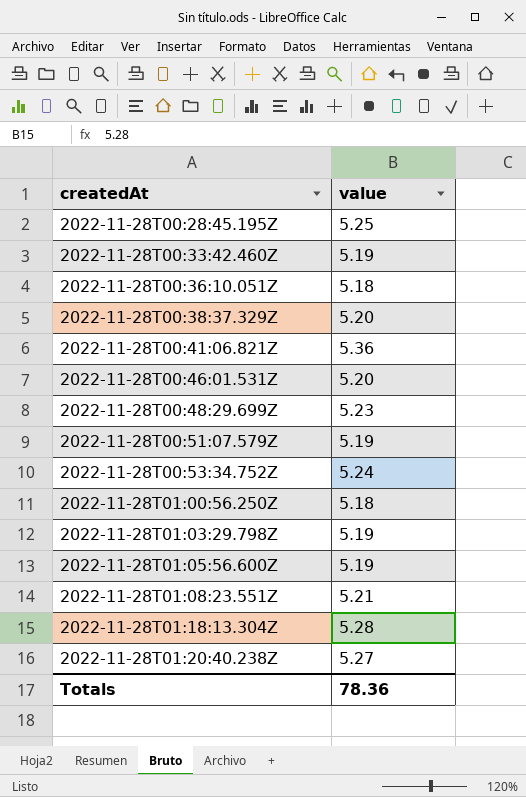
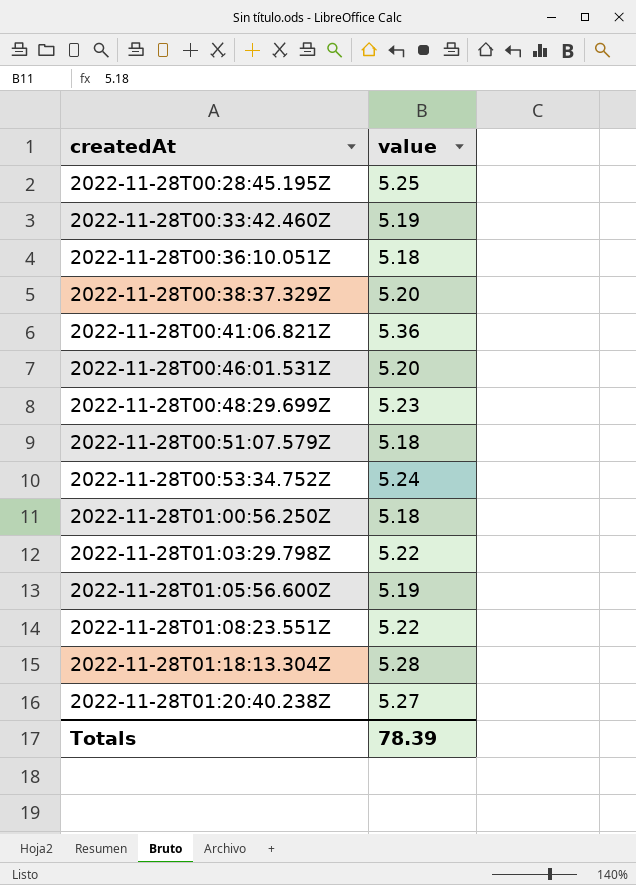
2022-11-28T00:51:07.579Z | value: 5.19 -> 5.18
2022-11-28T01:03:29.798Z | value: 5.19 -> 5.22
2022-11-28T01:08:23.551Z | value: 5.21 -> 5.22
Totals | value: 78.36 -> 78.39

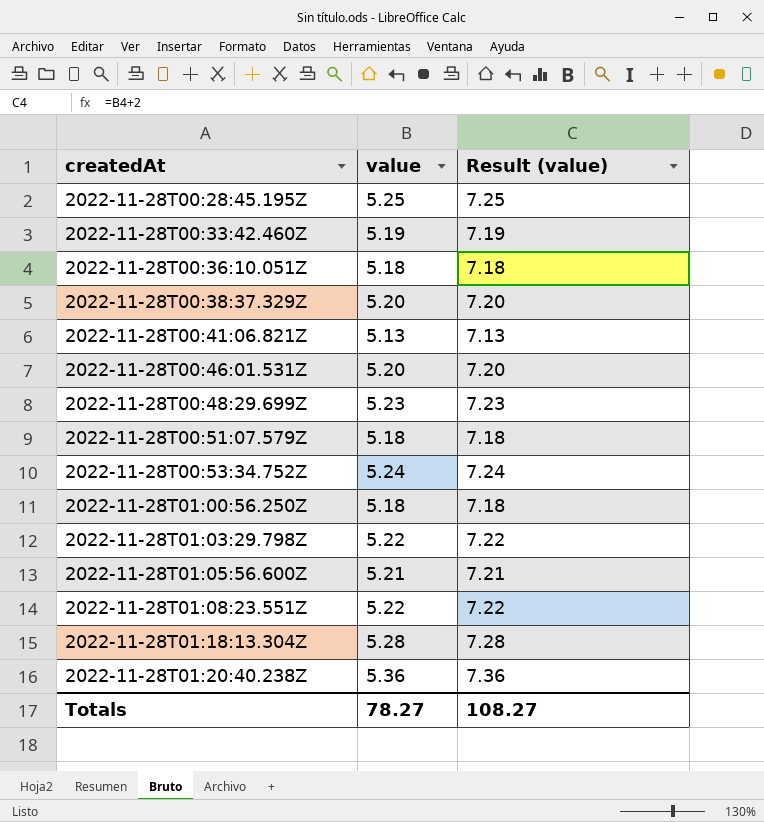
column Result (value) | formula: none -> [value] + 2
2022-11-28T00:41:06.821Z | value: 5.36 -> 5.13
2022-11-28T01:05:56.600Z | value: 5.19 -> 5.21
2022-11-28T01:20:40.238Z | value: 5.27 -> 5.36
Totals | value: 78.39 -> 78.27

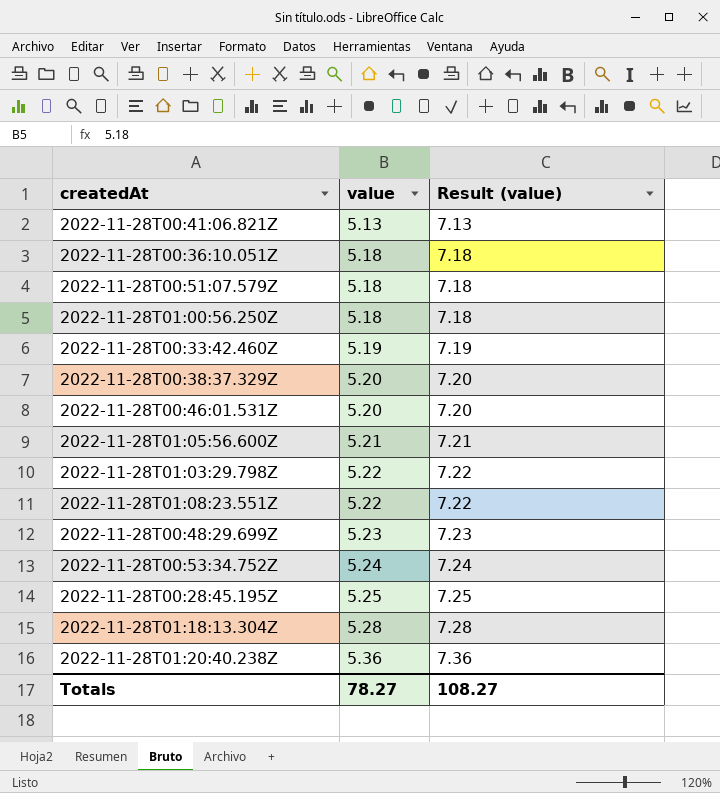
row order: createdAt ascending -> value ascending

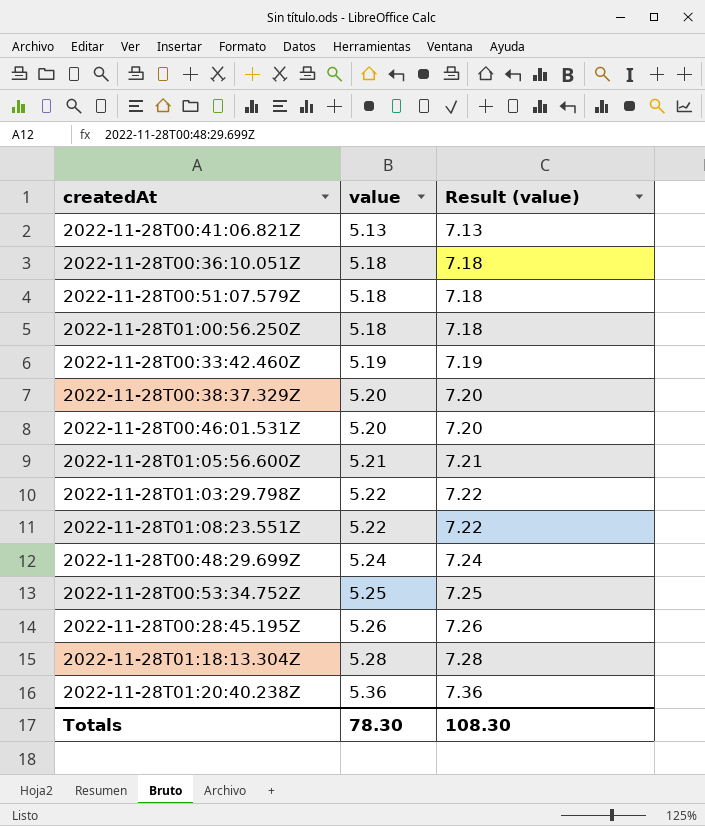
2022-11-28T00:48:29.699Z | value: 5.23 -> 5.24
2022-11-28T00:48:29.699Z | Result (value): 7.23 -> 7.24
2022-11-28T00:53:34.752Z | value: 5.24 -> 5.25
2022-11-28T00:53:34.752Z | Result (value): 7.24 -> 7.25
2022-11-28T00:28:45.195Z | value: 5.25 -> 5.26
2022-11-28T00:28:45.195Z | Result (value): 7.25 -> 7.26
Totals | value: 78.27 -> 78.30
Totals | Result (value): 108.27 -> 108.30

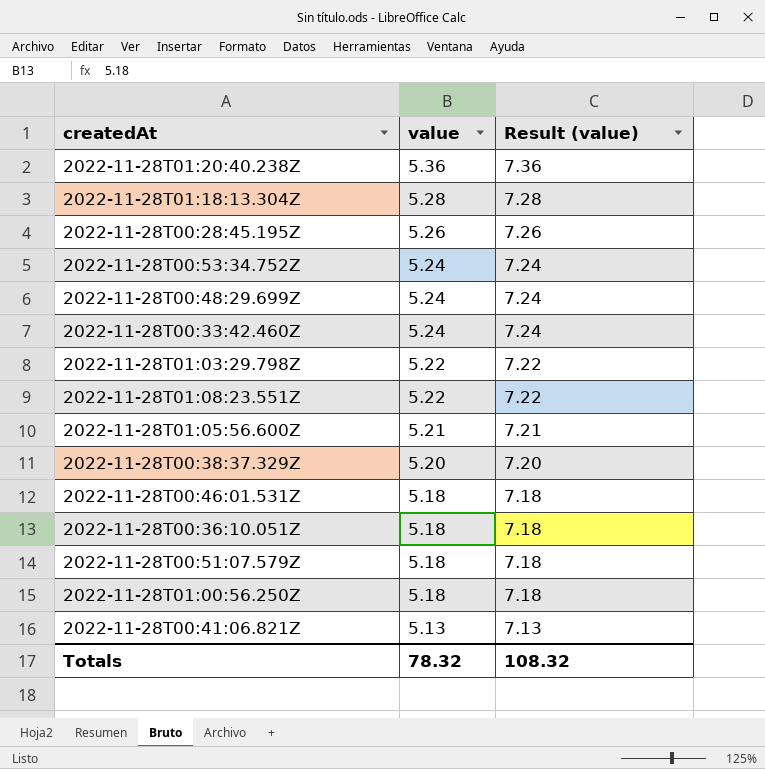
row order: value ascending -> value descending
2022-11-28T00:53:34.752Z | value: 5.25 -> 5.24
2022-11-28T00:53:34.752Z | Result (value): 7.25 -> 7.24
2022-11-28T00:33:42.460Z | value: 5.19 -> 5.24
2022-11-28T00:33:42.460Z | Result (value): 7.19 -> 7.24
2022-11-28T00:46:01.531Z | value: 5.20 -> 5.18
2022-11-28T00:46:01.531Z | Result (value): 7.20 -> 7.18
Totals | value: 78.30 -> 78.32
Totals | Result (value): 108.30 -> 108.32

